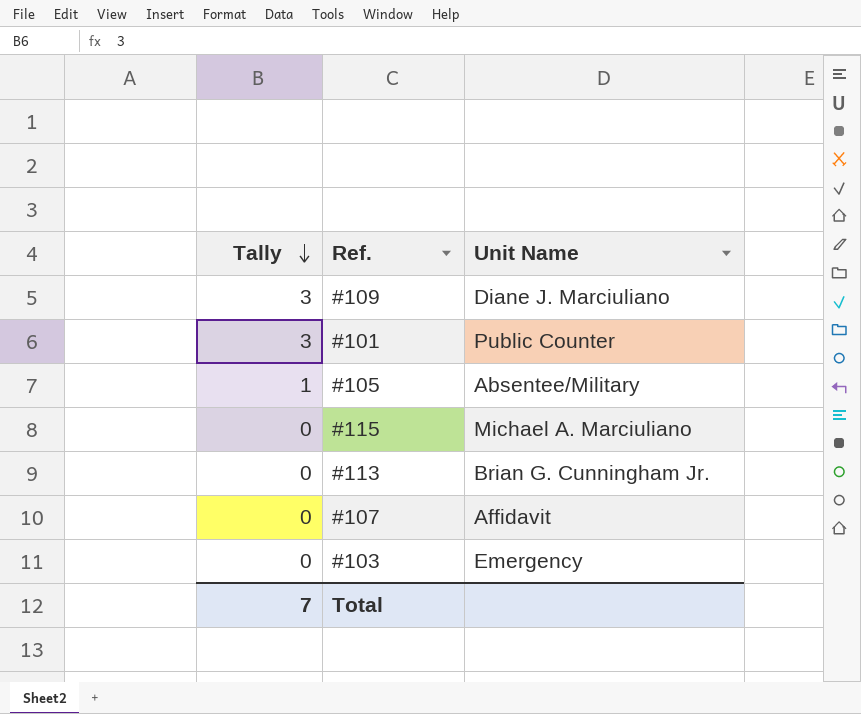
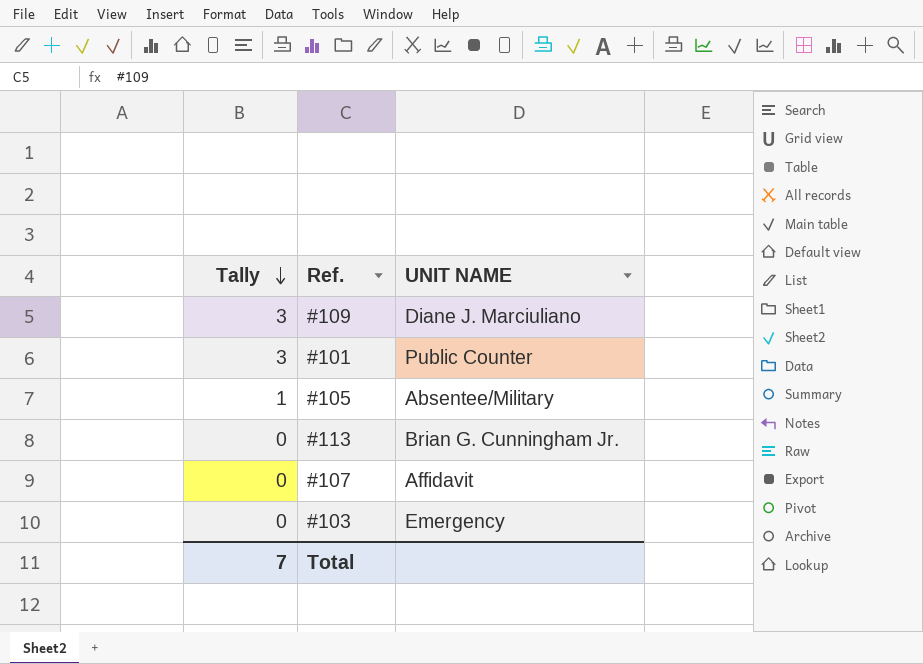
column name: Unit Name -> UNIT NAME
row #115: 0 | Michael A. Marciuliano -> none

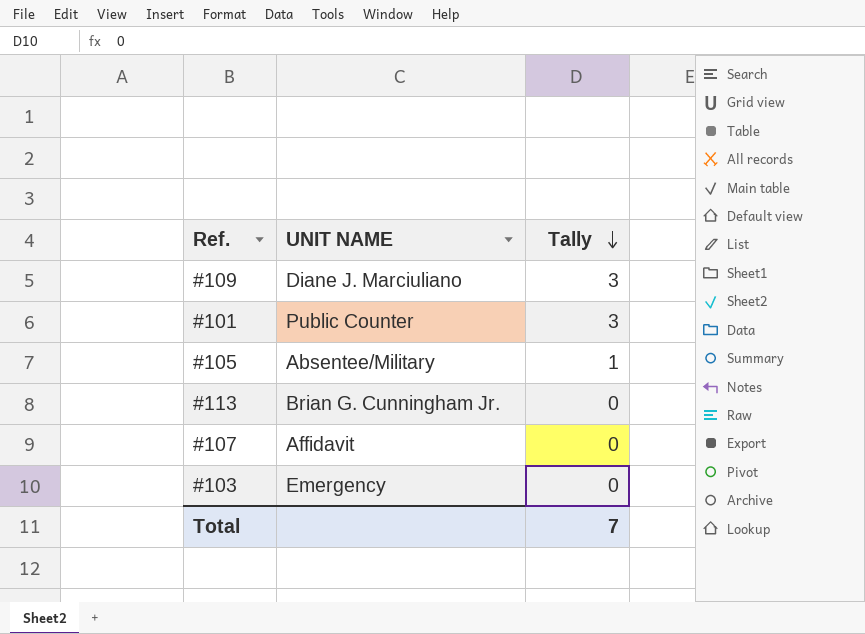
column Tally | position: 1 -> 3

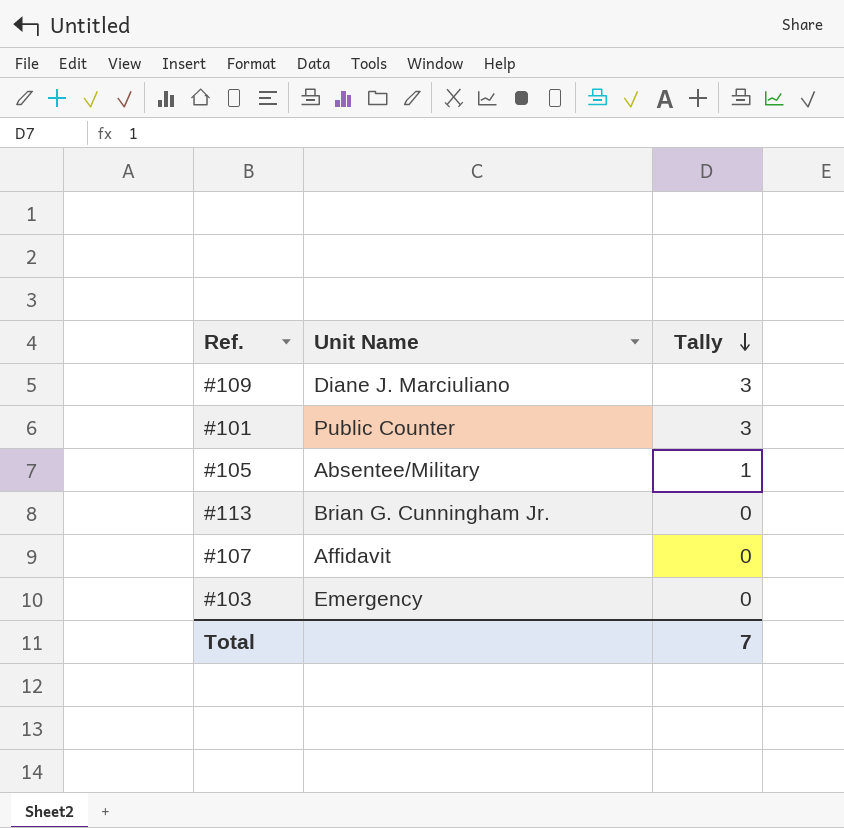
column name: UNIT NAME -> Unit Name

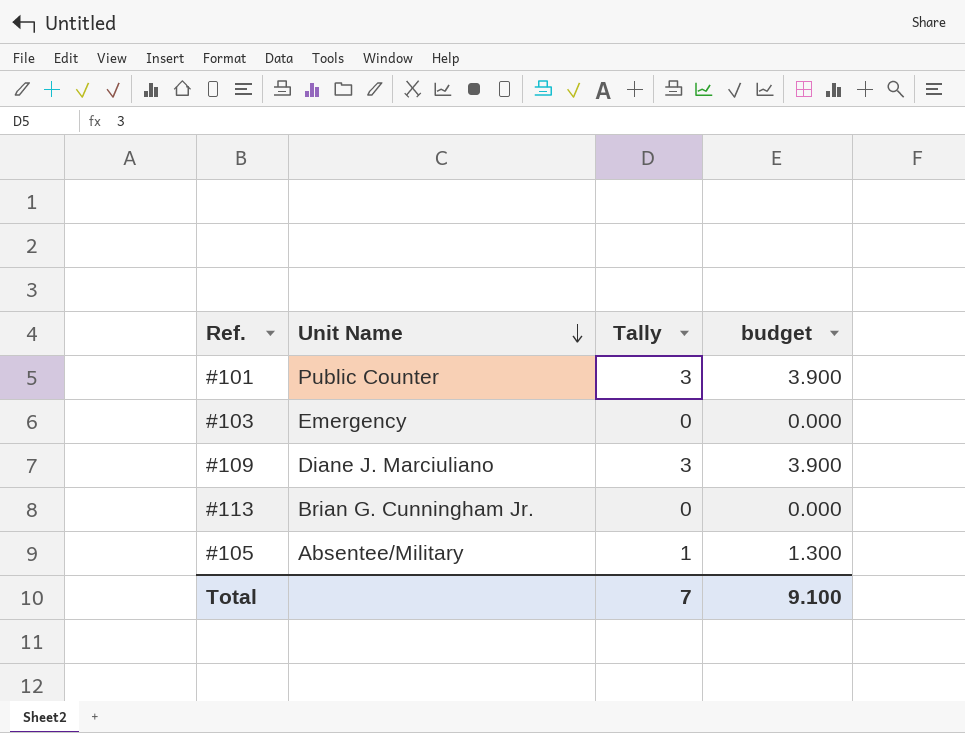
row order: Tally descending -> Unit Name descending
column budget | formula: none -> [Tally] * 1.3
row #107: Affidavit | 0 -> none

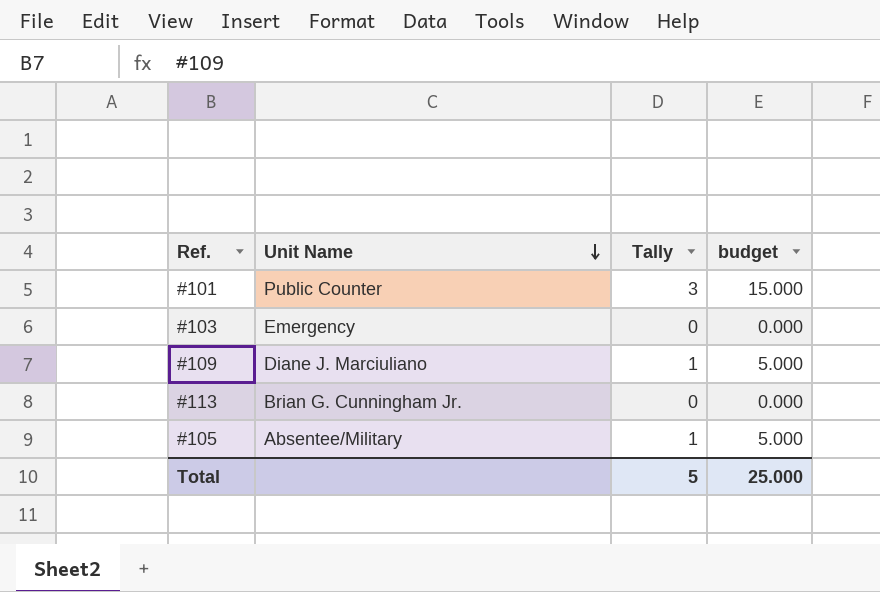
column budget | formula: [Tally] * 1.3 -> [Tally] * 5
#109 | Tally: 3 -> 1
Total | Tally: 7 -> 5
Total | budget: 9.100 -> 25.000

